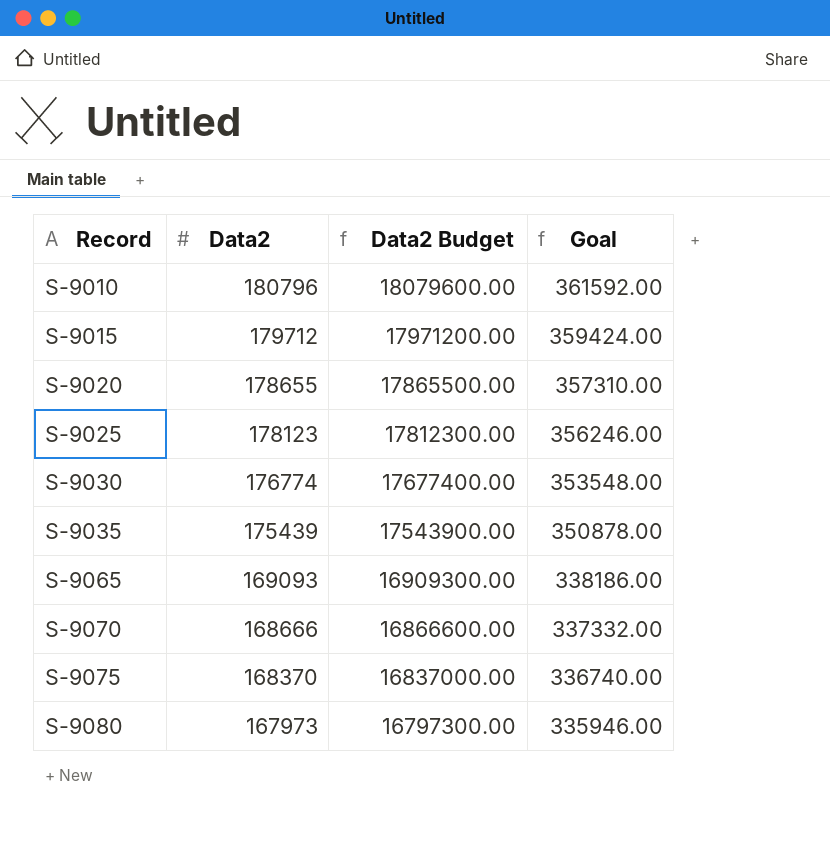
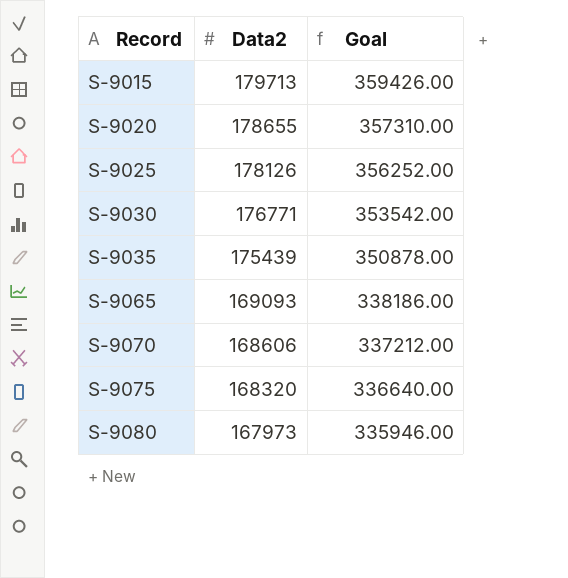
column Data2 Budget | formula: [Data2] * 100 -> none
row S-9010: 180796 | 18079600.00 | 361592.00 -> none
S-9015 | Data2: 179712 -> 179713
S-9015 | Goal: 359424.00 -> 359426.00
S-9025 | Data2: 178123 -> 178126
S-9025 | Goal: 356246.00 -> 356252.00
S-9030 | Data2: 176774 -> 176771
S-9030 | Goal: 353548.00 -> 353542.00
S-9070 | Data2: 168666 -> 168606
S-9070 | Goal: 337332.00 -> 337212.00
S-9075 | Data2: 168370 -> 168320
S-9075 | Goal: 336740.00 -> 336640.00

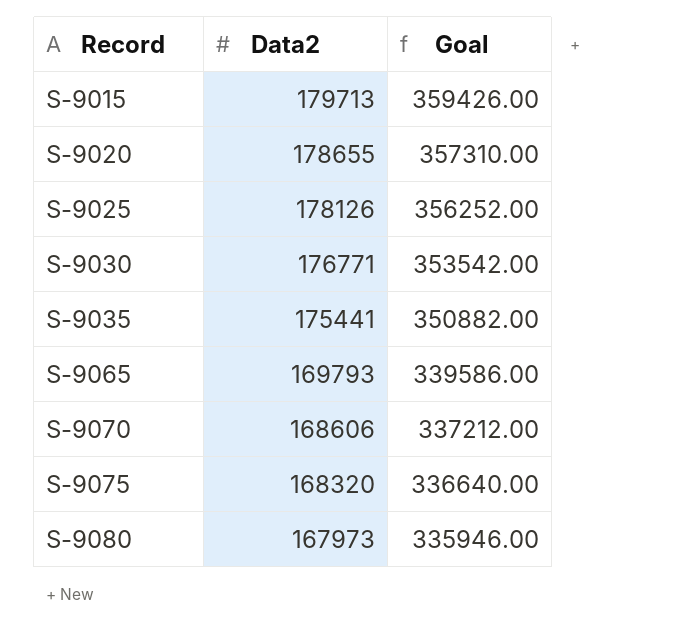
S-9035 | Data2: 175439 -> 175441
S-9035 | Goal: 350878.00 -> 350882.00
S-9065 | Data2: 169093 -> 169793
S-9065 | Goal: 338186.00 -> 339586.00

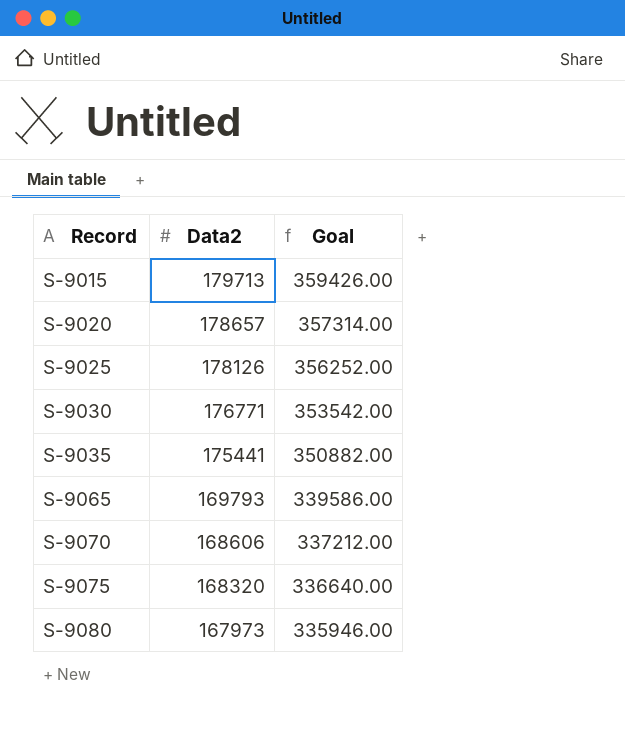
S-9020 | Data2: 178655 -> 178657
S-9020 | Goal: 357310.00 -> 357314.00

